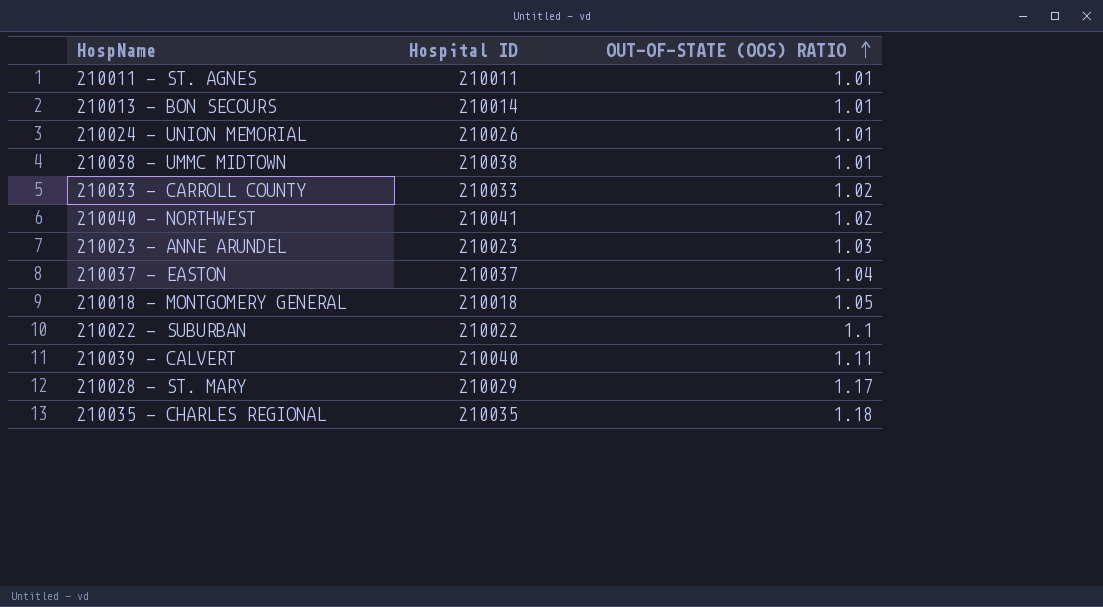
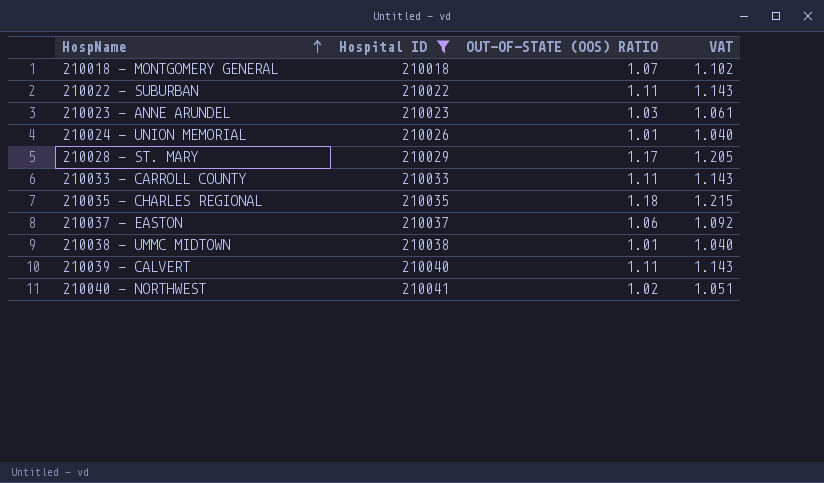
filter: none -> Hospital ID >= 210018
row order: OUT-OF-STATE (OOS) RATIO ascending -> HospName ascending
column VAT | formula: none -> [OUT-OF-STATE (OOS) RATIO] * 1.03
210018 - MONTGOMERY GENERAL | OUT-OF-STATE (OOS) RATIO: 1.05 -> 1.07
210022 - SUBURBAN | OUT-OF-STATE (OOS) RATIO: 1.1 -> 1.11
210033 - CARROLL COUNTY | OUT-OF-STATE (OOS) RATIO: 1.02 -> 1.11
210037 - EASTON | OUT-OF-STATE (OOS) RATIO: 1.04 -> 1.06

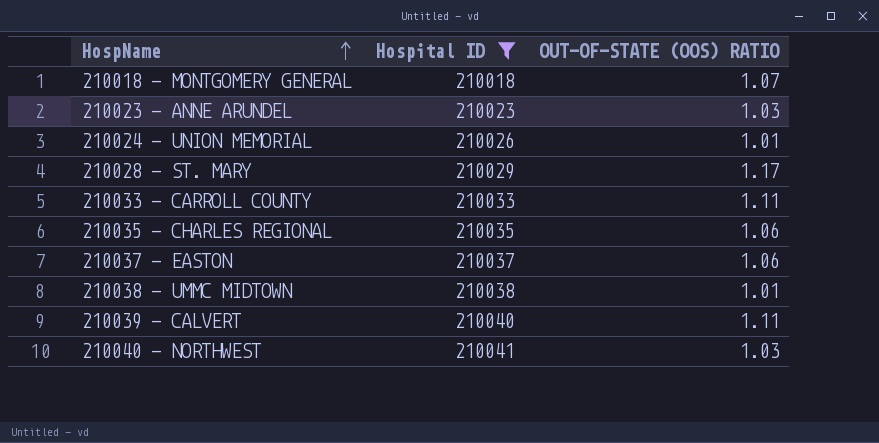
column VAT | formula: [OUT-OF-STATE (OOS) RATIO] * 1.03 -> none
row 210022 - SUBURBAN: 210022 | 1.11 | 1.143 -> none
210035 - CHARLES REGIONAL | OUT-OF-STATE (OOS) RATIO: 1.18 -> 1.06
210040 - NORTHWEST | OUT-OF-STATE (OOS) RATIO: 1.02 -> 1.03

